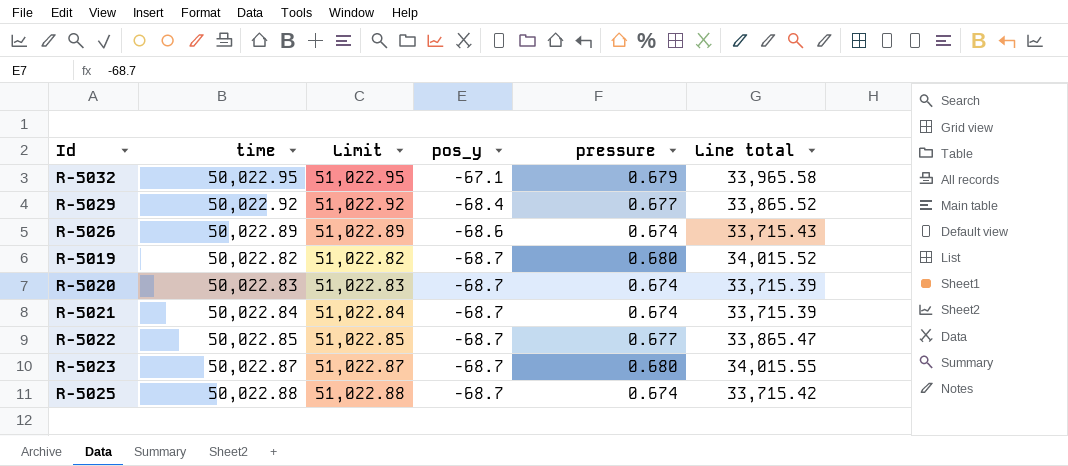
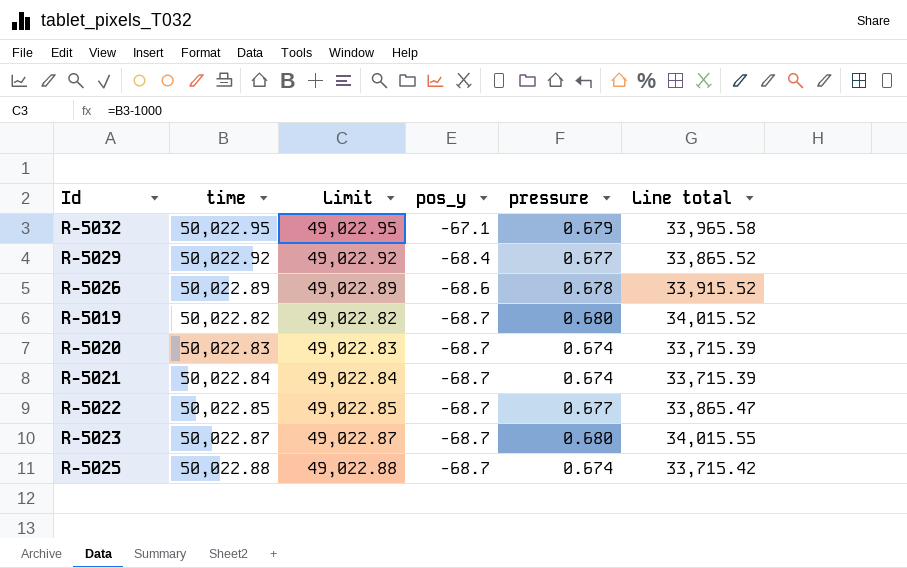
column Limit | formula: [time] + 1000 -> [time] - 1000
R-5026 | pressure: 0.674 -> 0.678
R-5026 | Line total: 33,715.43 -> 33,915.52

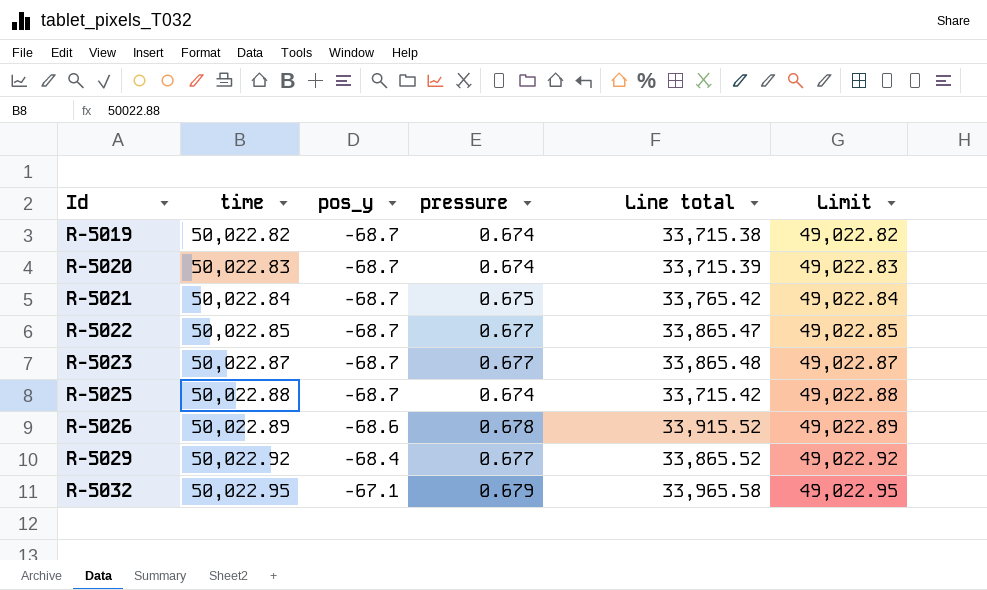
row order: pos_y descending -> Id ascending
column Limit | position: 3 -> 6
R-5019 | pressure: 0.680 -> 0.674
R-5019 | Line total: 34,015.52 -> 33,715.38
R-5021 | pressure: 0.674 -> 0.675
R-5021 | Line total: 33,715.39 -> 33,765.42
R-5023 | pressure: 0.680 -> 0.677
R-5023 | Line total: 34,015.55 -> 33,865.48

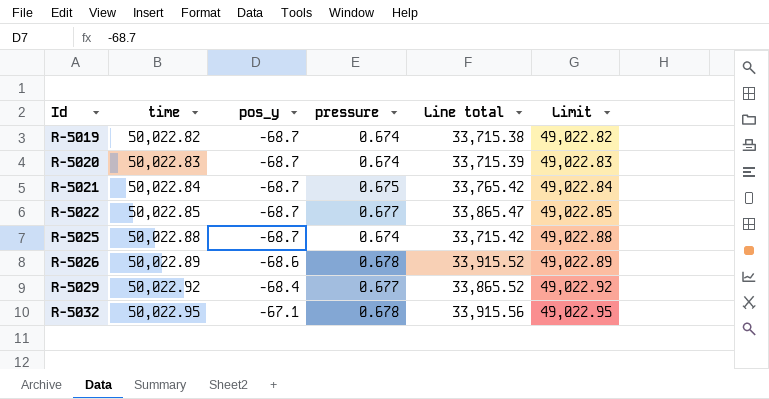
row R-5023: 50,022.87 | -68.7 | 0.677 | 33,865.48 | 49,022.87 -> none
R-5032 | pressure: 0.679 -> 0.678
R-5032 | Line total: 33,965.58 -> 33,915.56

